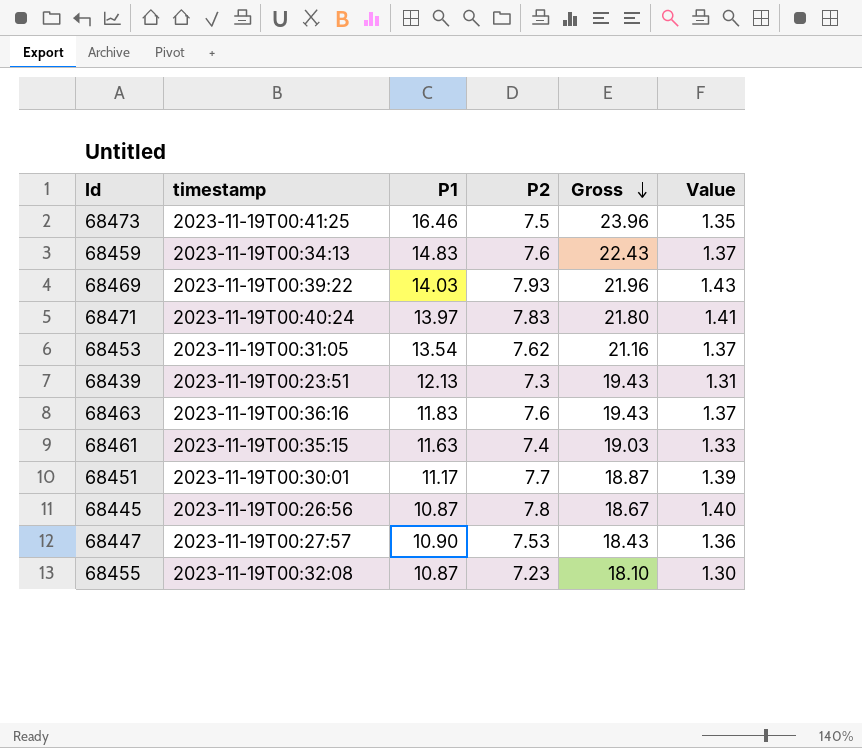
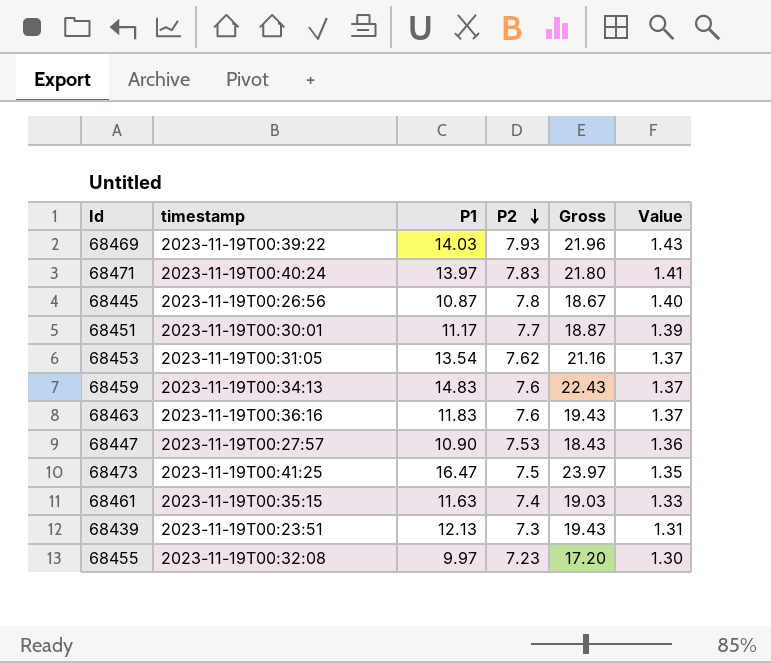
row order: Gross descending -> P2 descending
68473 | P1: 16.46 -> 16.47
68473 | Gross: 23.96 -> 23.97
68455 | P1: 10.87 -> 9.97
68455 | Gross: 18.10 -> 17.20

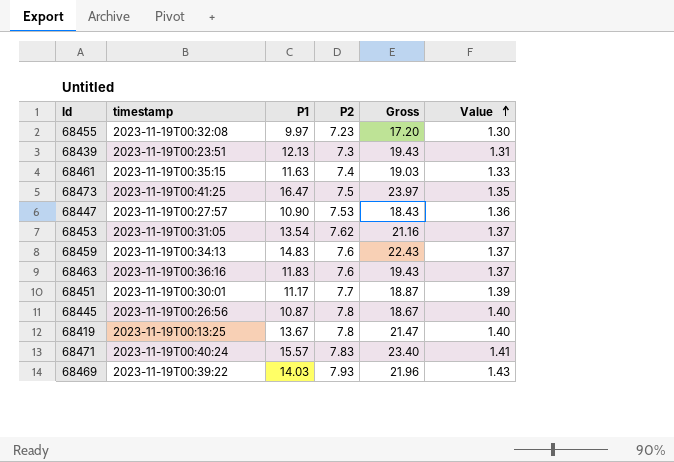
row order: P2 descending -> Value ascending
row 68419: none -> 2023-11-19T00:13:25 | 13.67 | 7.8 | 21.47 | 1.40
68471 | P1: 13.97 -> 15.57
68471 | Gross: 21.80 -> 23.40

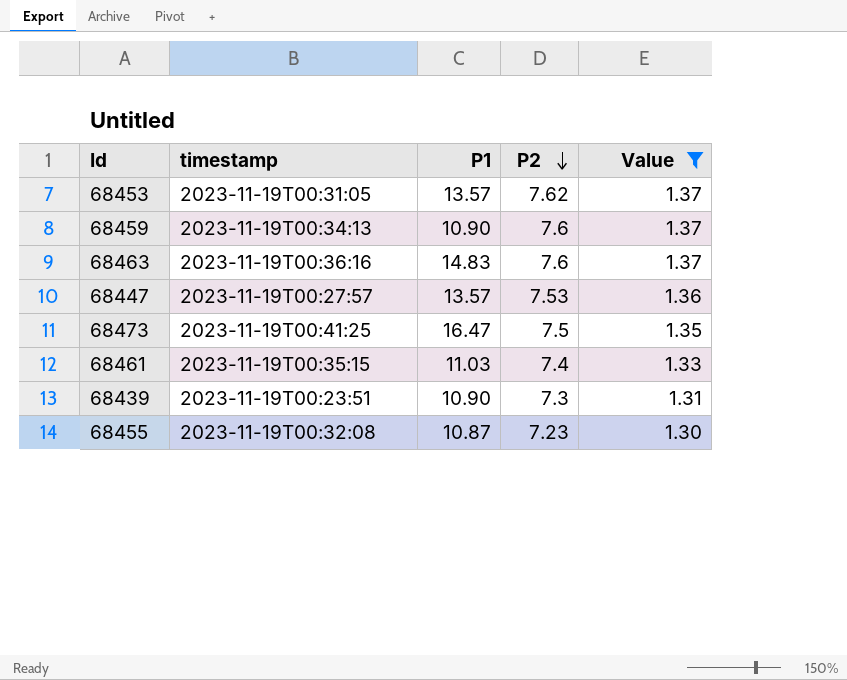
filter: none -> Value <= 1.37
row order: Value ascending -> P2 descending
column Gross | formula: [P1] + [P2] -> none
68453 | P1: 13.54 -> 13.57
68459 | P1: 14.83 -> 10.90
68463 | P1: 11.83 -> 14.83
68447 | P1: 10.90 -> 13.57
68461 | P1: 11.63 -> 11.03
68439 | P1: 12.13 -> 10.90
68455 | P1: 9.97 -> 10.87

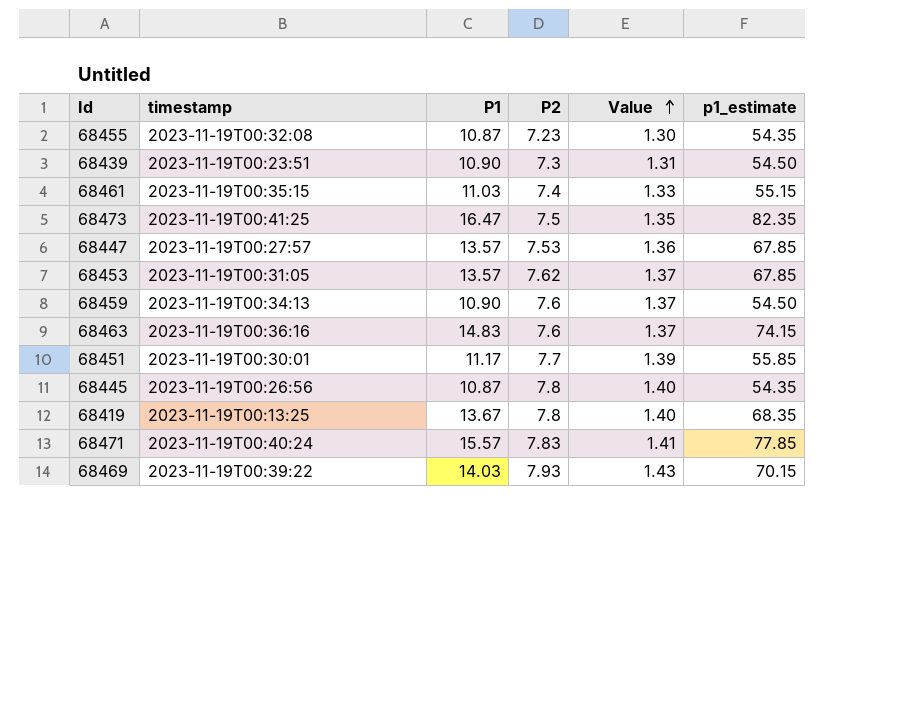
filter: Value <= 1.37 -> none
row order: P2 descending -> Value ascending
column p1_estimate | formula: none -> [P1] * 5

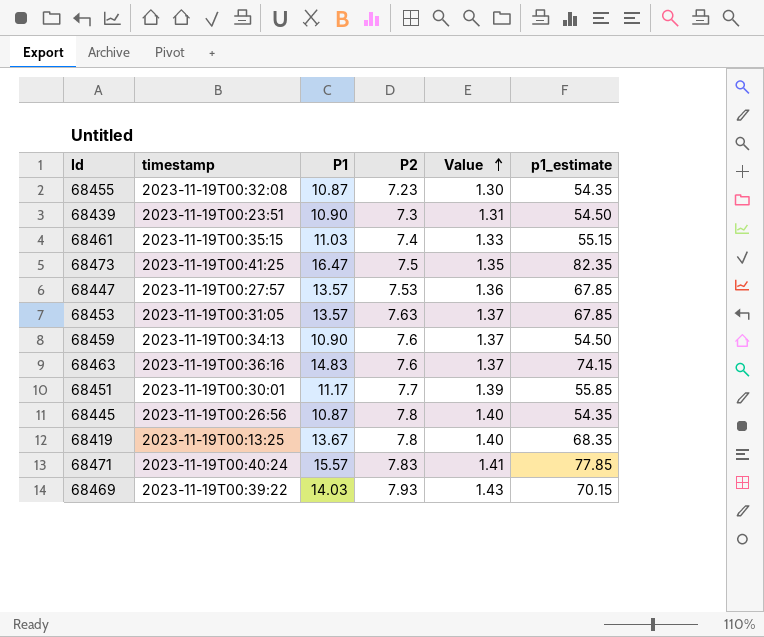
68453 | P2: 7.62 -> 7.63

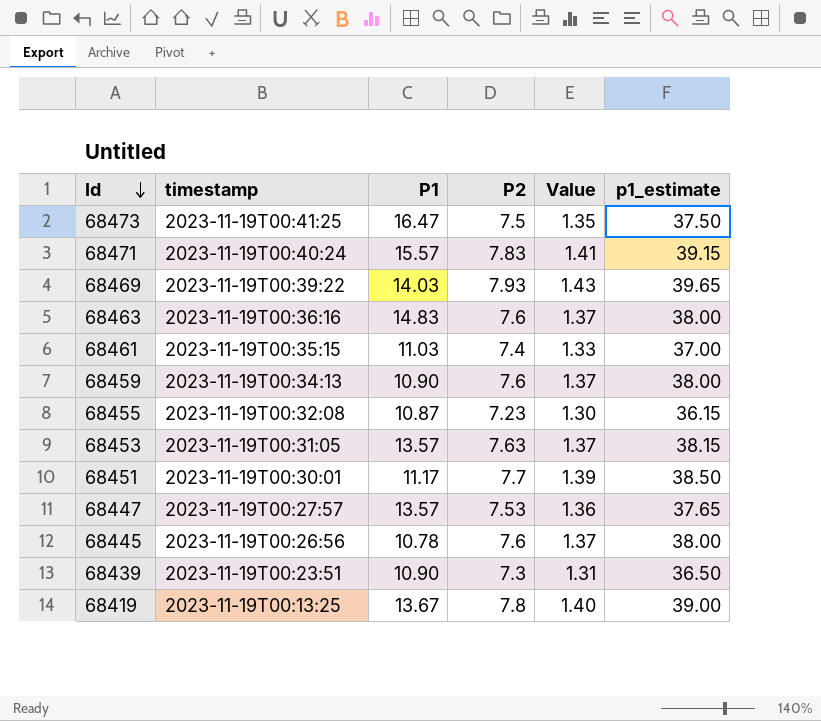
row order: Value ascending -> Id descending
column p1_estimate | formula: [P1] * 5 -> [P2] * 5
68445 | P1: 10.87 -> 10.78
68445 | P2: 7.8 -> 7.6
68445 | Value: 1.40 -> 1.37

